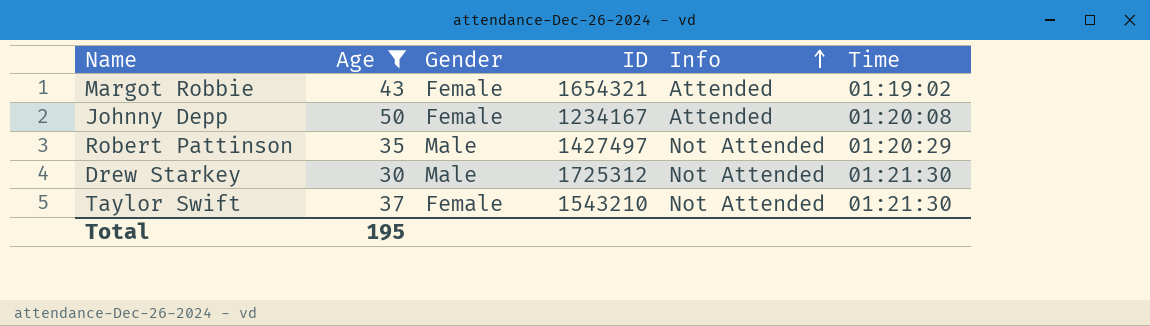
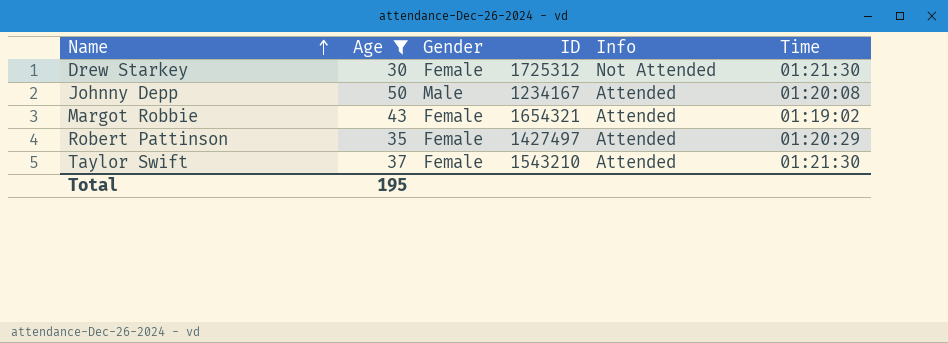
row order: Info ascending -> Name ascending
Drew Starkey | Gender: Male -> Female
Johnny Depp | Gender: Female -> Male
Robert Pattinson | Gender: Male -> Female
Robert Pattinson | Info: Not Attended -> Attended
Taylor Swift | Info: Not Attended -> Attended

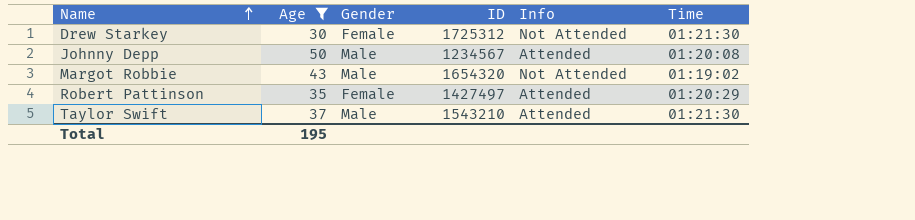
Johnny Depp | ID: 1234167 -> 1234567
Margot Robbie | Gender: Female -> Male
Margot Robbie | ID: 1654321 -> 1654320
Margot Robbie | Info: Attended -> Not Attended
Taylor Swift | Gender: Female -> Male

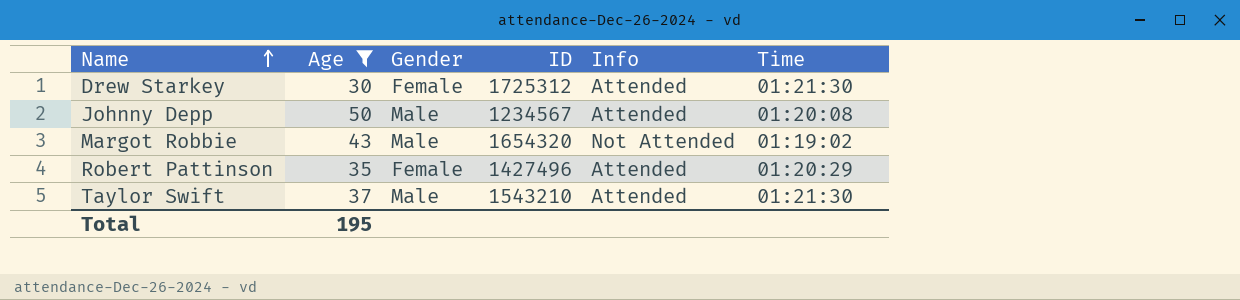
Drew Starkey | Info: Not Attended -> Attended
Robert Pattinson | ID: 1427497 -> 1427496

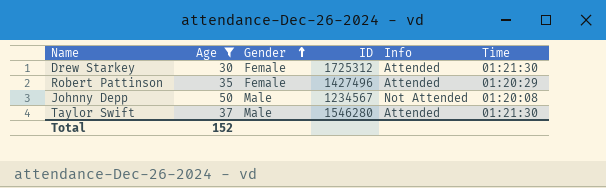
row order: Name ascending -> Gender ascending
row Margot Robbie: 43 | Male | 1654320 | Not Attended | 01:19:02 -> none
Johnny Depp | Info: Attended -> Not Attended
Taylor Swift | ID: 1543210 -> 1546280
Total | Age: 195 -> 152

